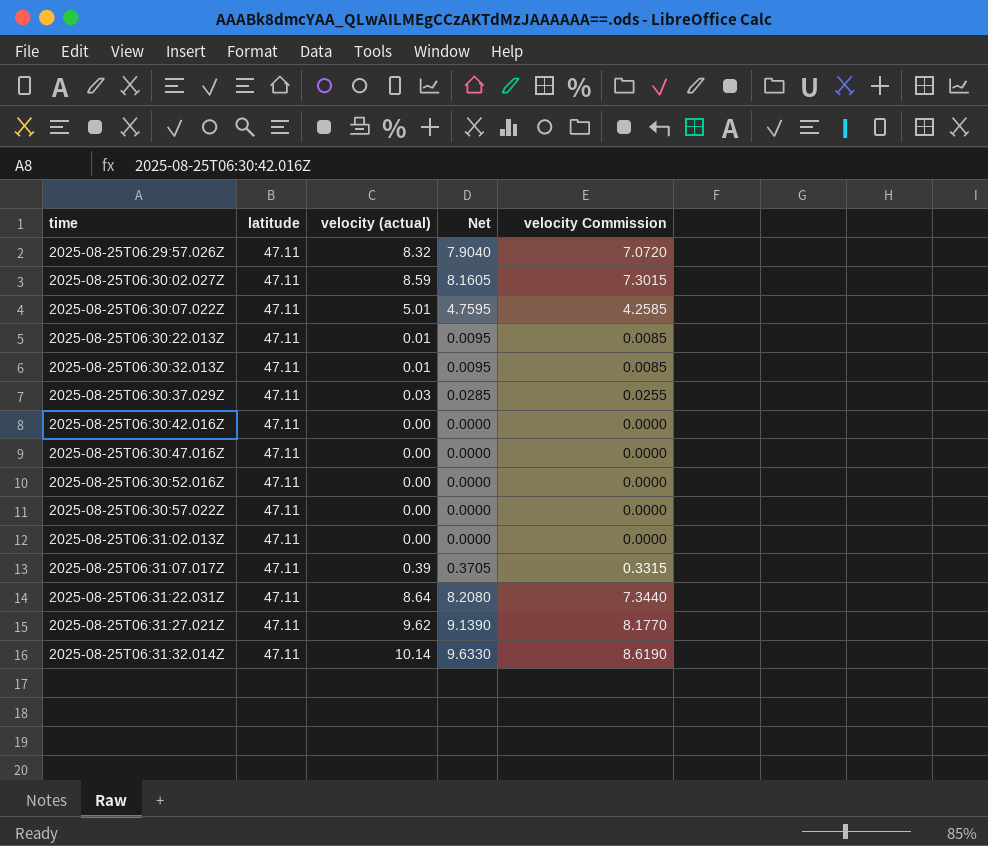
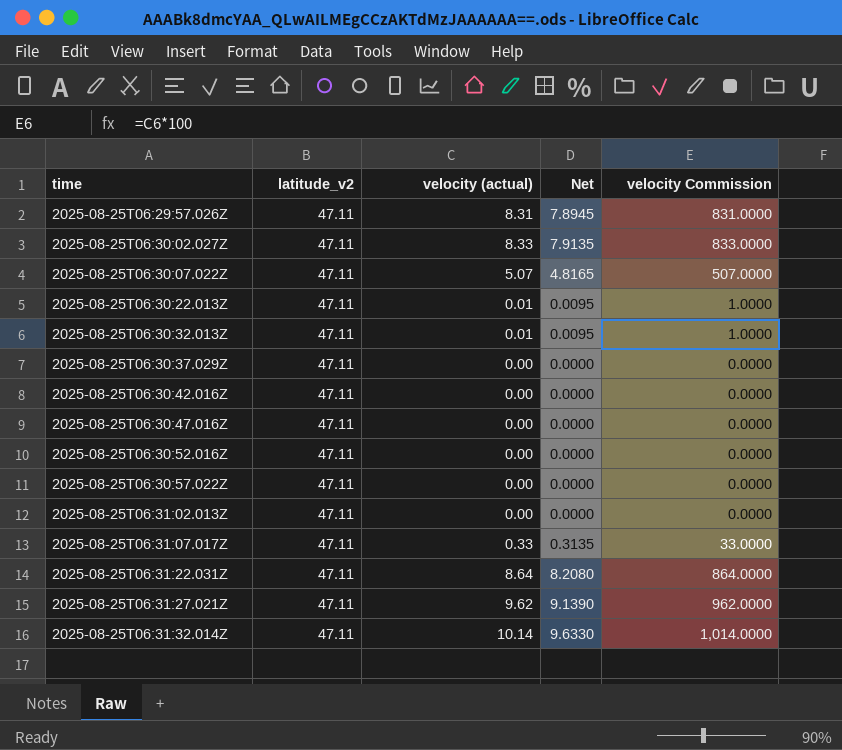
column name: latitude -> latitude_v2
column velocity Commission | formula: [velocity (actual)] * 0.85 -> [velocity (actual)] * 100
2025-08-25T06:29:57.026Z | velocity (actual): 8.32 -> 8.31
2025-08-25T06:29:57.026Z | Net: 7.9040 -> 7.8945
2025-08-25T06:30:02.027Z | velocity (actual): 8.59 -> 8.33
2025-08-25T06:30:02.027Z | Net: 8.1605 -> 7.9135
2025-08-25T06:30:07.022Z | velocity (actual): 5.01 -> 5.07
2025-08-25T06:30:07.022Z | Net: 4.7595 -> 4.8165
2025-08-25T06:30:37.029Z | velocity (actual): 0.03 -> 0.00
2025-08-25T06:30:37.029Z | Net: 0.0285 -> 0.0000
2025-08-25T06:31:07.017Z | velocity (actual): 0.39 -> 0.33
2025-08-25T06:31:07.017Z | Net: 0.3705 -> 0.3135

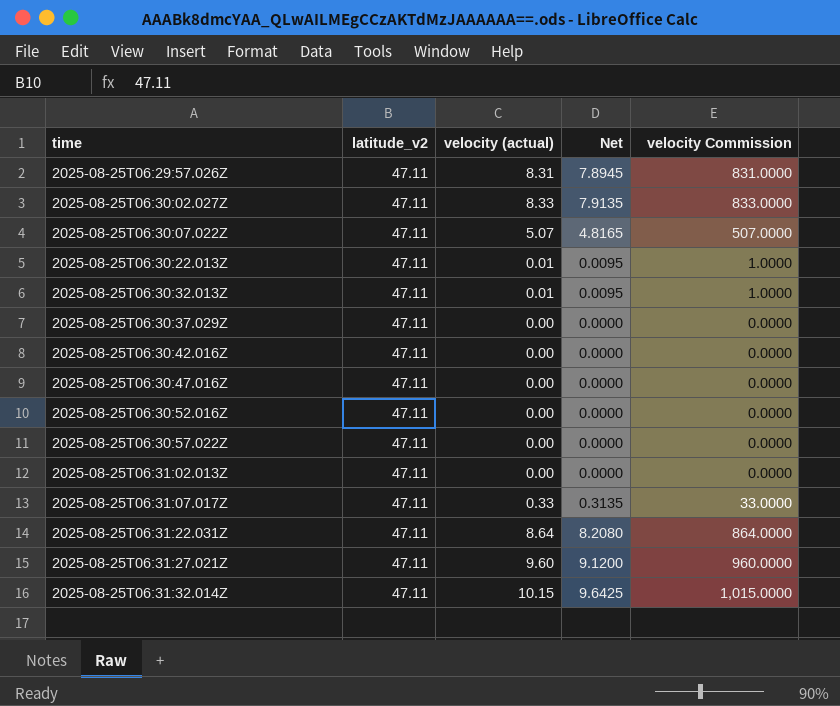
2025-08-25T06:31:27.021Z | velocity (actual): 9.62 -> 9.60
2025-08-25T06:31:27.021Z | Net: 9.1390 -> 9.1200
2025-08-25T06:31:27.021Z | velocity Commission: 962.0000 -> 960.0000
2025-08-25T06:31:32.014Z | velocity (actual): 10.14 -> 10.15
2025-08-25T06:31:32.014Z | Net: 9.6330 -> 9.6425
2025-08-25T06:31:32.014Z | velocity Commission: 1,014.0000 -> 1,015.0000

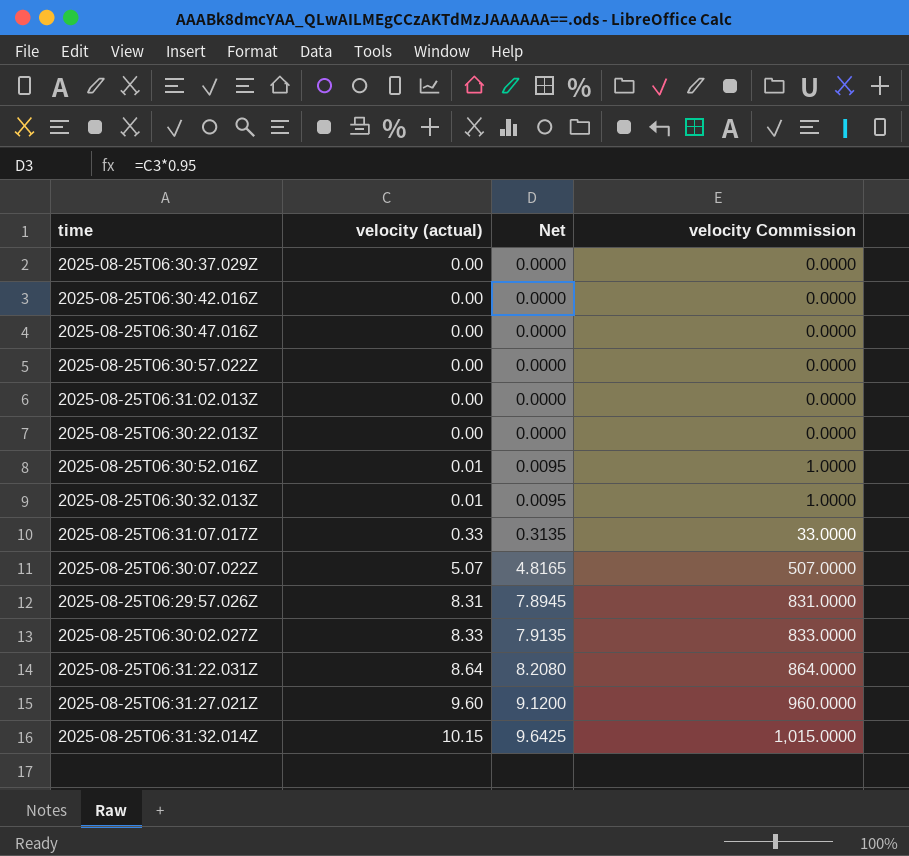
row order: time ascending -> velocity (actual) ascending
column latitude_v2 | position: 2 -> none
2025-08-25T06:30:22.013Z | velocity (actual): 0.01 -> 0.00
2025-08-25T06:30:22.013Z | Net: 0.0095 -> 0.0000
2025-08-25T06:30:22.013Z | velocity Commission: 1.0000 -> 0.0000
2025-08-25T06:30:52.016Z | velocity (actual): 0.00 -> 0.01
2025-08-25T06:30:52.016Z | Net: 0.0000 -> 0.0095
2025-08-25T06:30:52.016Z | velocity Commission: 0.0000 -> 1.0000

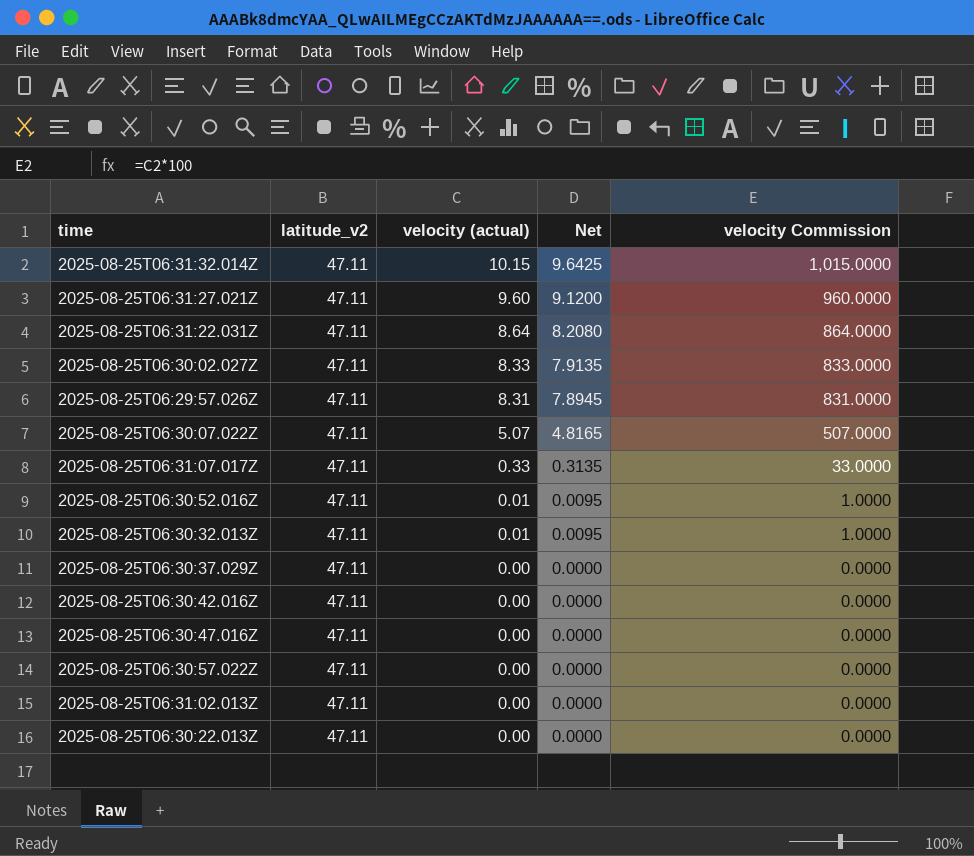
row order: velocity (actual) ascending -> velocity (actual) descending
column latitude_v2 | position: none -> 2

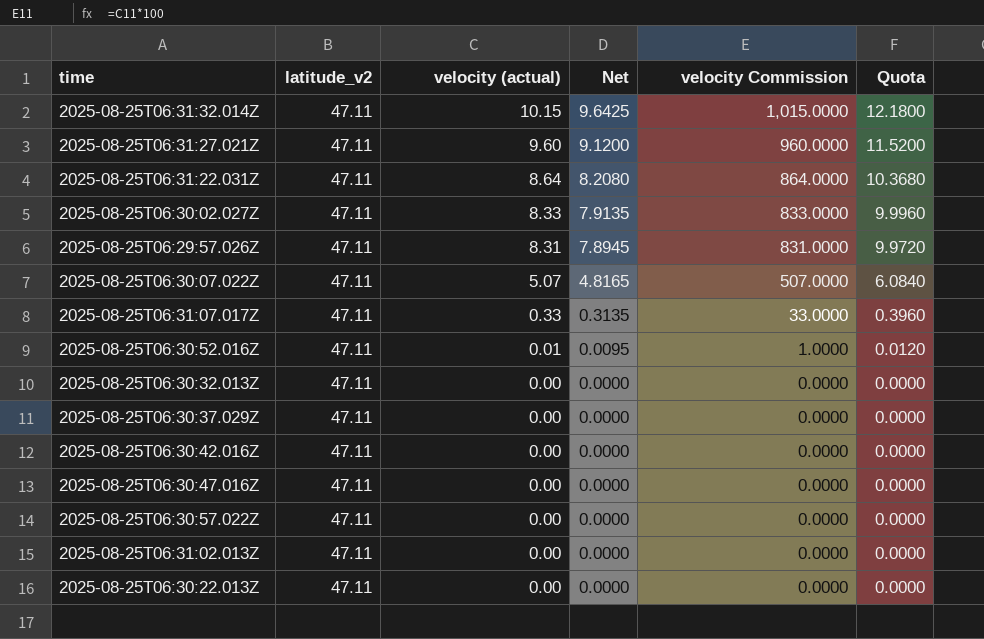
column Quota | formula: none -> [velocity (actual)] * 1.2
2025-08-25T06:30:32.013Z | velocity (actual): 0.01 -> 0.00
2025-08-25T06:30:32.013Z | Net: 0.0095 -> 0.0000
2025-08-25T06:30:32.013Z | velocity Commission: 1.0000 -> 0.0000

